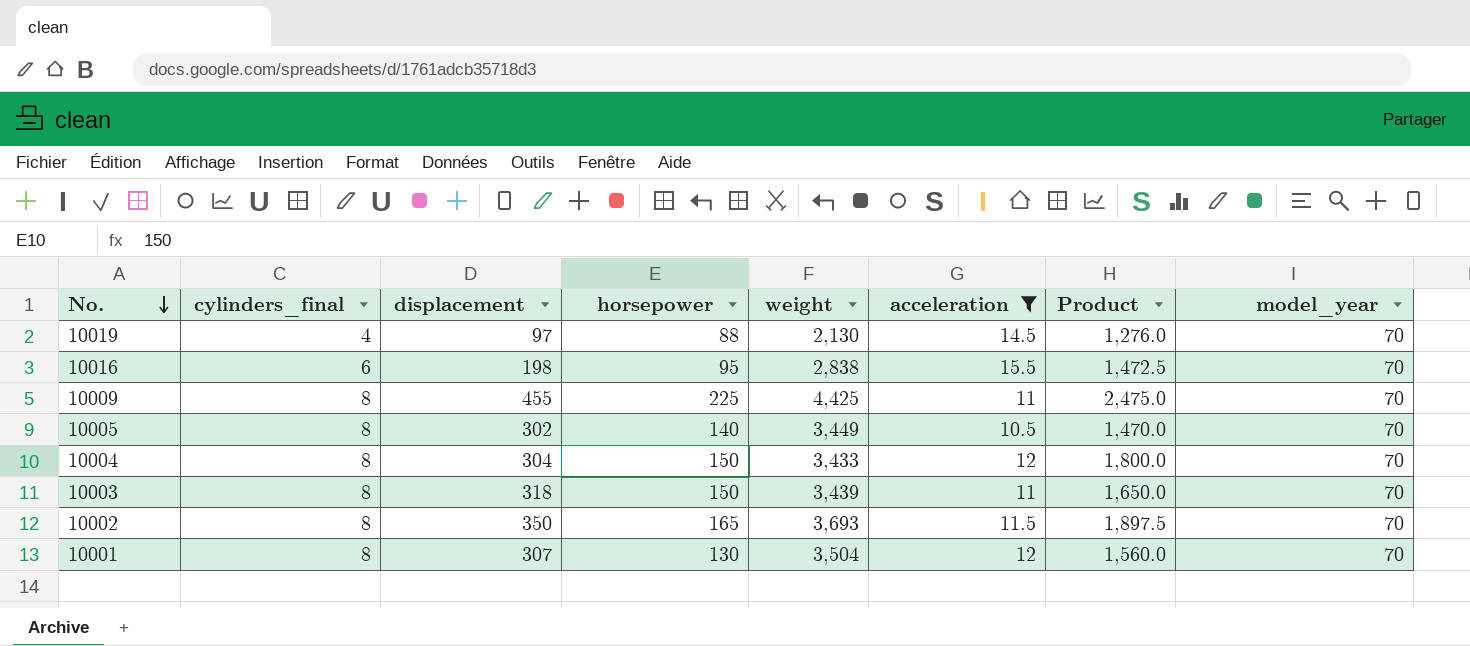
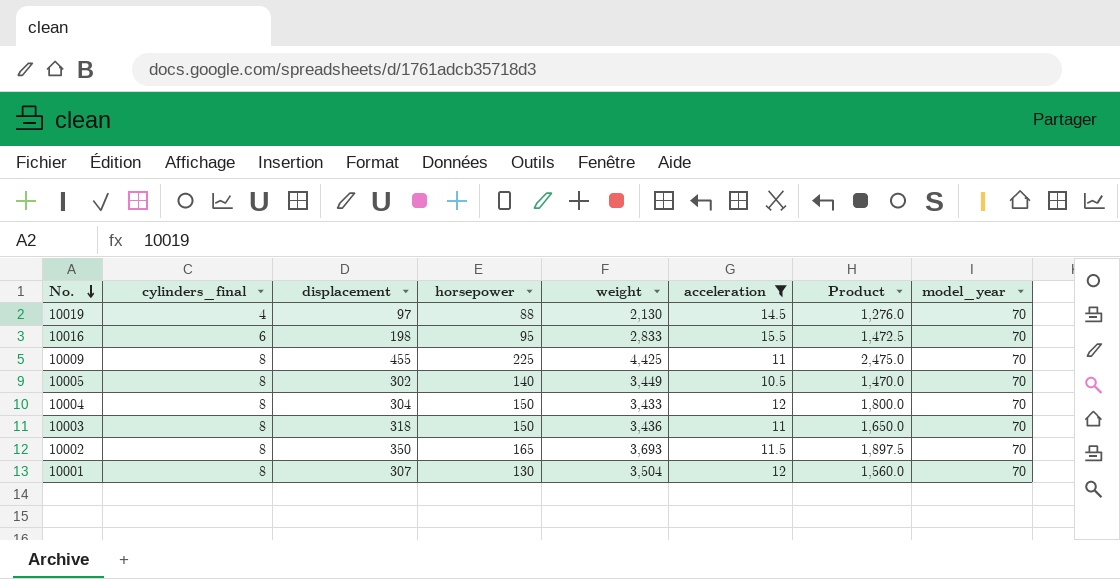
10016 | weight: 2,838 -> 2,833
10003 | weight: 3,439 -> 3,436

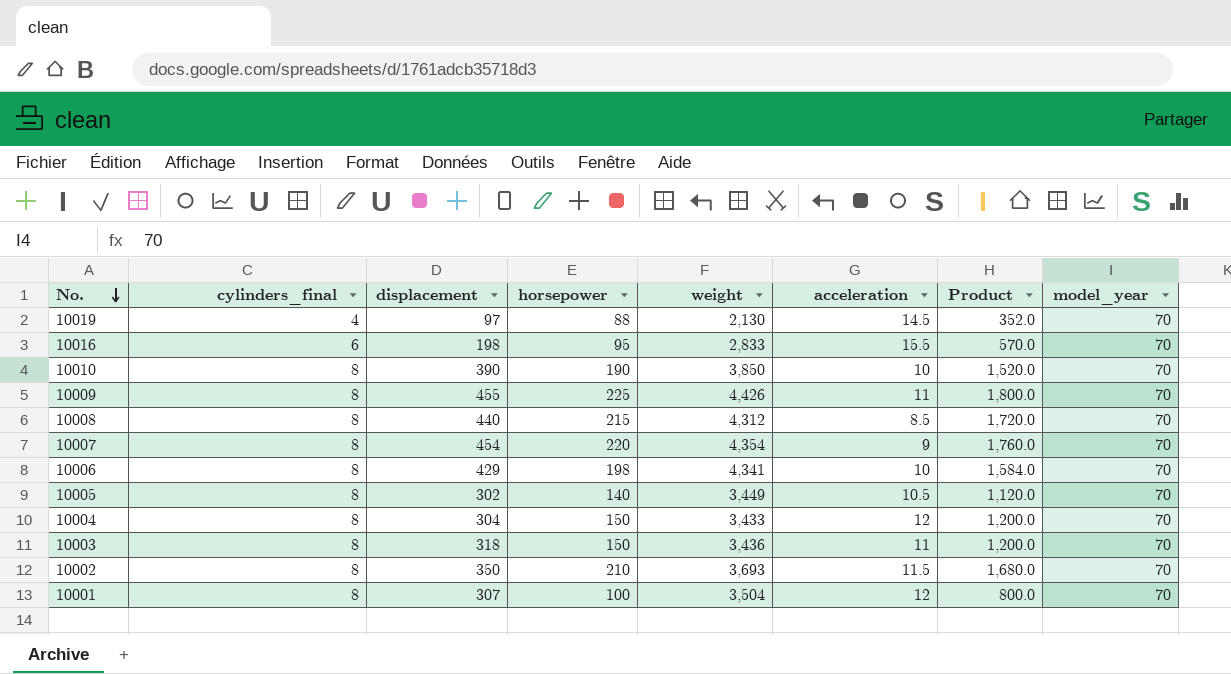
filter: acceleration >= 10.5 -> none
column Product | formula: [horsepower] * [acceleration] -> [cylinders_final] * [horsepower]
10009 | weight: 4,425 -> 4,426
10002 | horsepower: 165 -> 210
10001 | horsepower: 130 -> 100

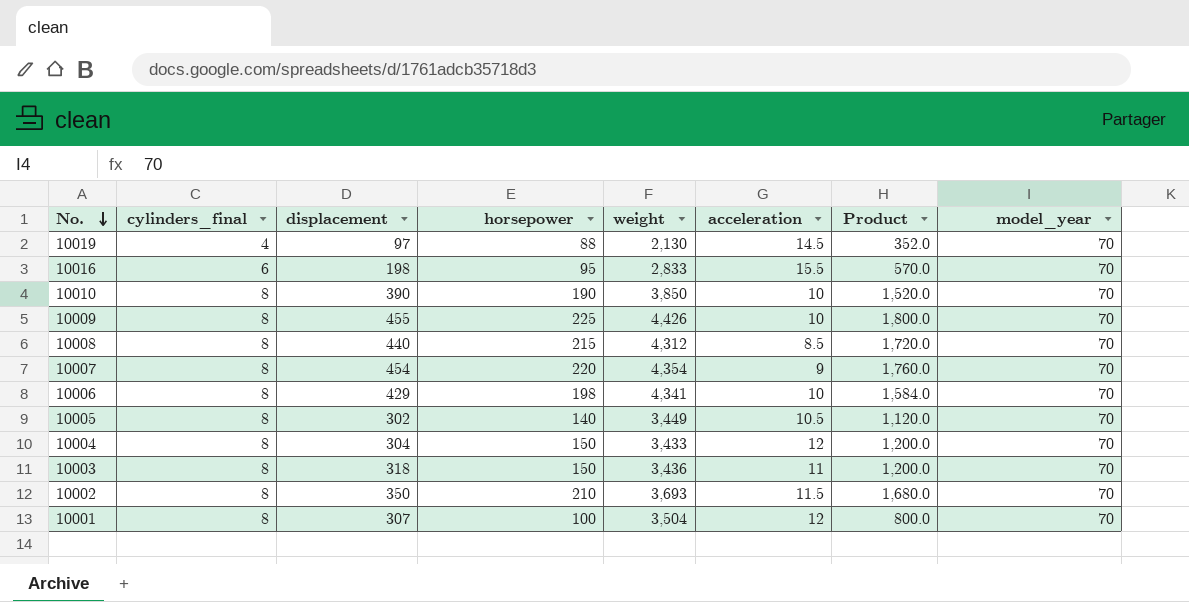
10009 | acceleration: 11 -> 10

